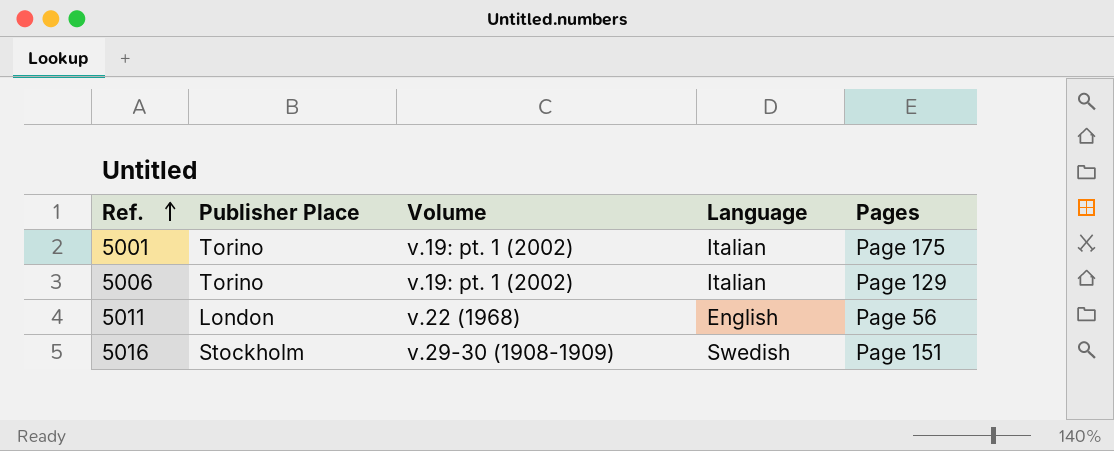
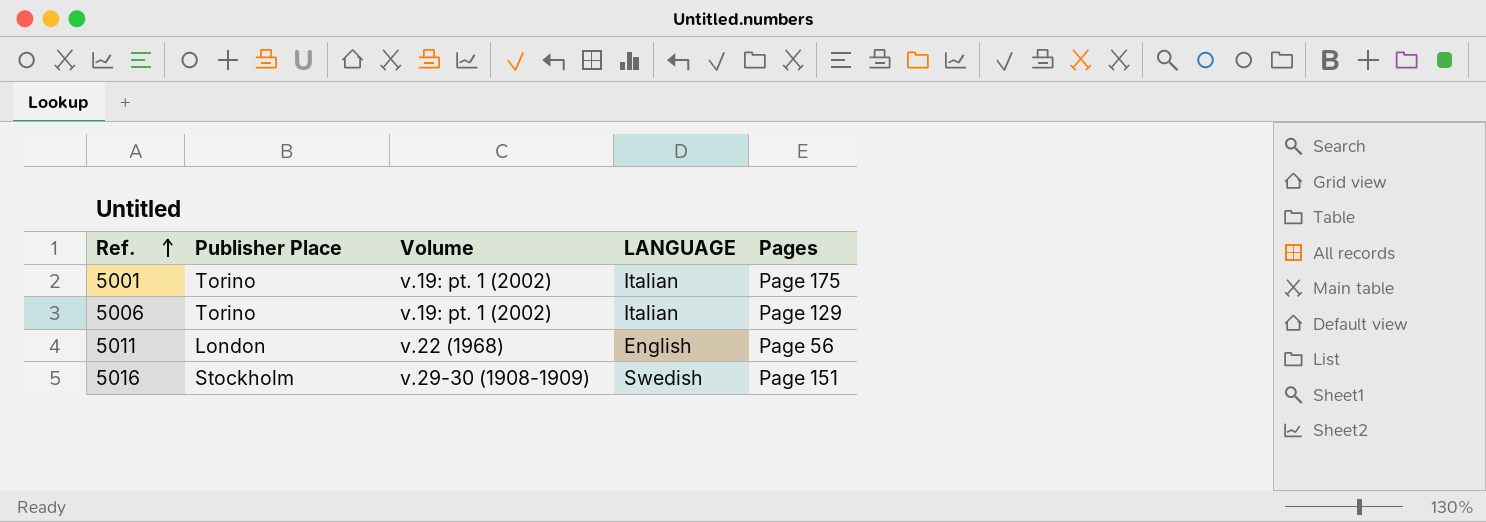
column name: Language -> LANGUAGE

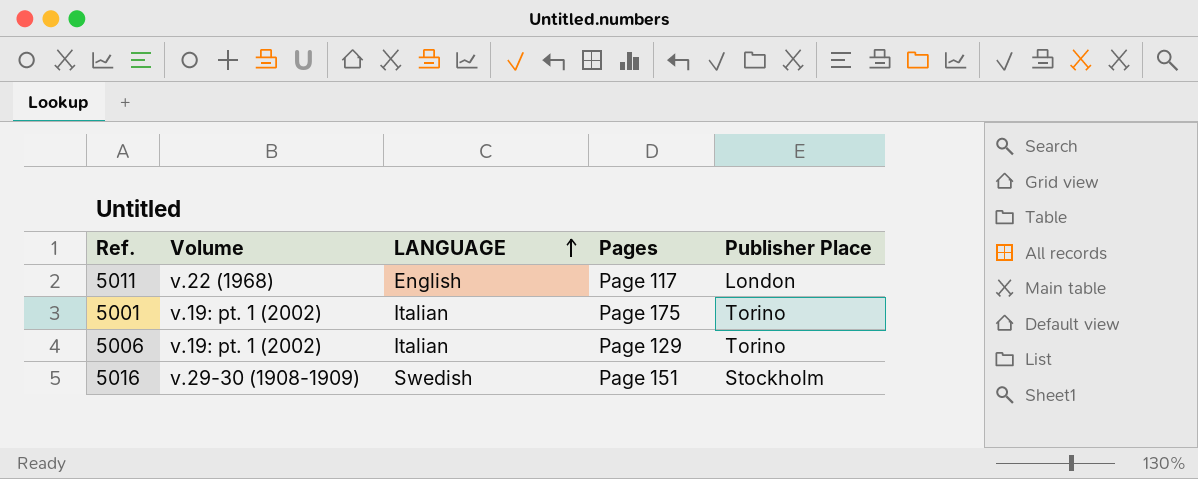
row order: Ref. ascending -> LANGUAGE ascending
column Publisher Place | position: 2 -> 5
5011 | Pages: Page 56 -> Page 117

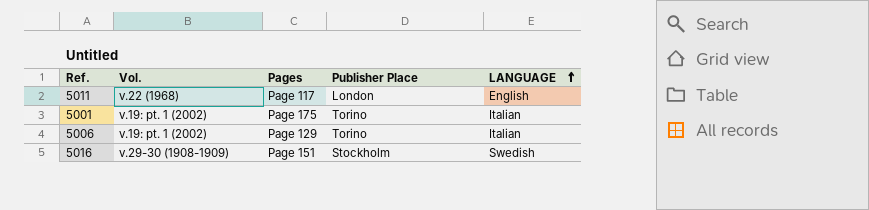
column name: Volume -> Vol.
column LANGUAGE | position: 3 -> 5

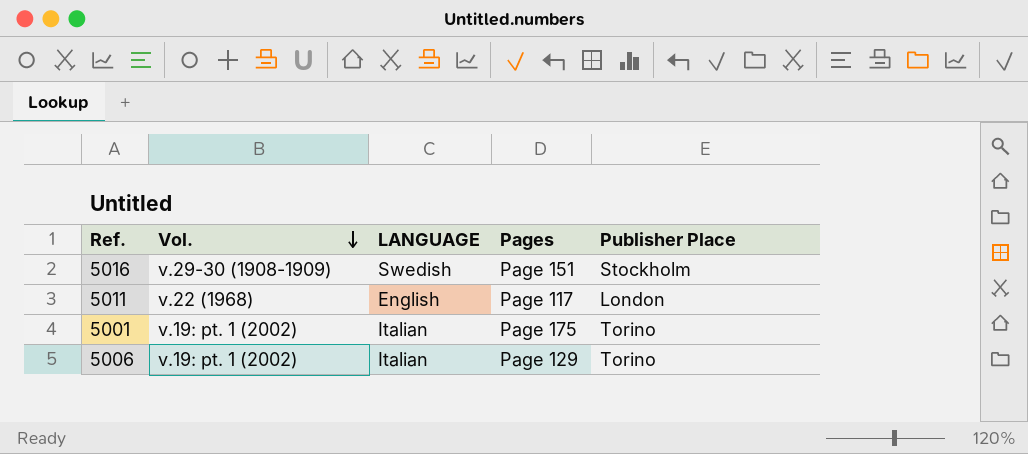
row order: LANGUAGE ascending -> Vol. descending
column LANGUAGE | position: 5 -> 3

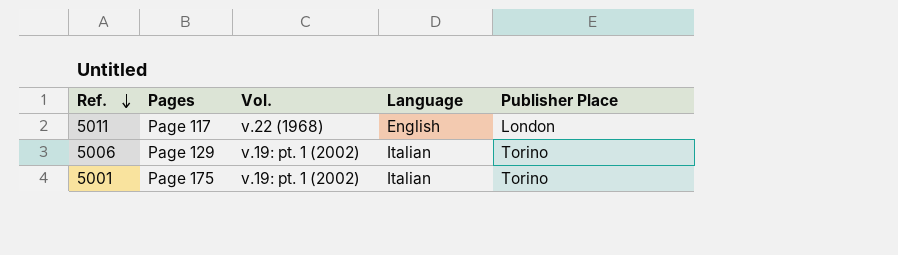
row order: Vol. descending -> Ref. descending
column Pages | position: 4 -> 2
column name: LANGUAGE -> Language
row 5016: v.29-30 (1908-1909) | Swedish | Page 151 | Stockholm -> none

